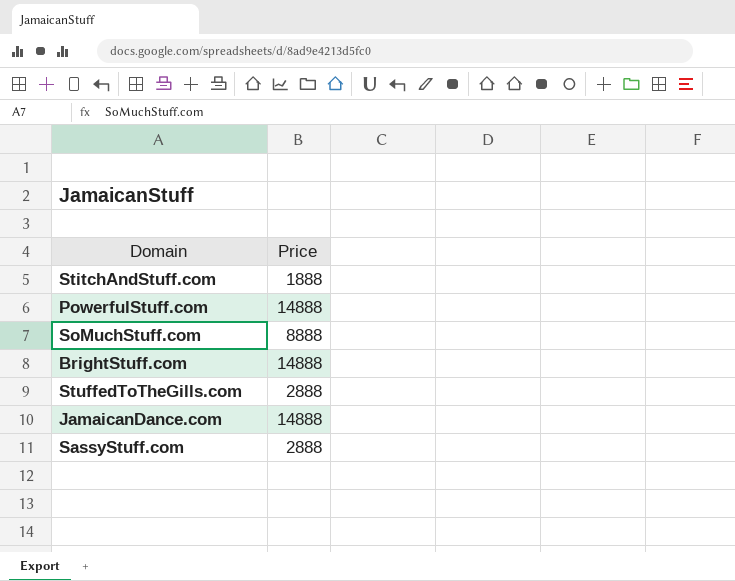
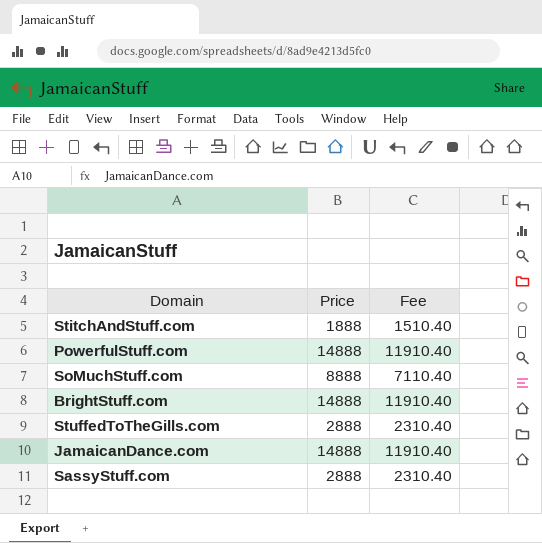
column Fee | formula: none -> [Price] * 0.8

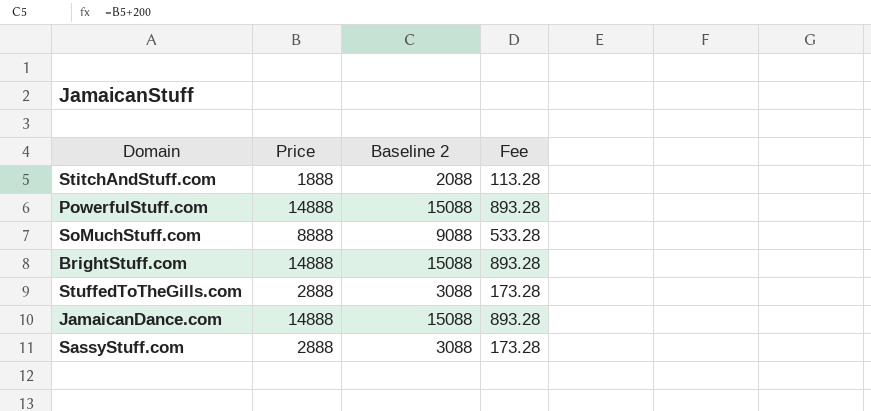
column Baseline 2 | formula: none -> [Price] + 200
column Fee | formula: [Price] * 0.8 -> [Price] * 0.06

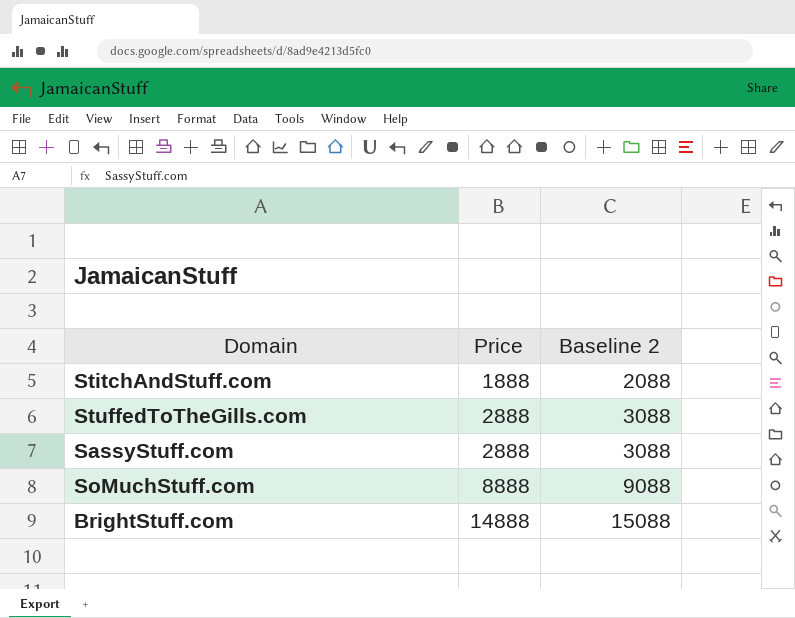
row order: none -> Price ascending
column Fee | formula: [Price] * 0.06 -> none
row PowerfulStuff.com: 14888 | 15088 | 893.28 -> none
row JamaicanDance.com: 14888 | 15088 | 893.28 -> none

